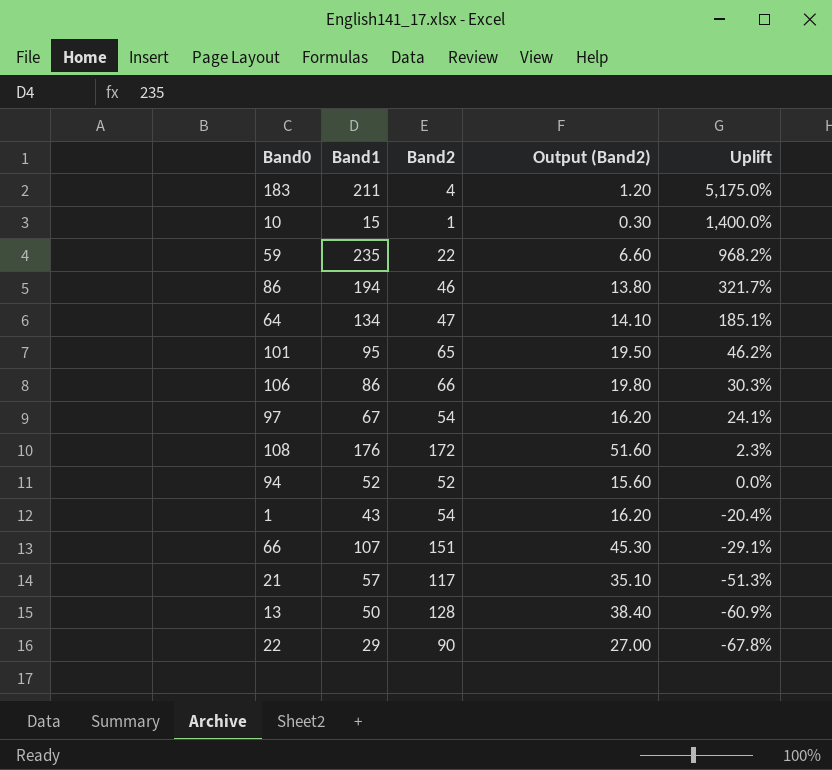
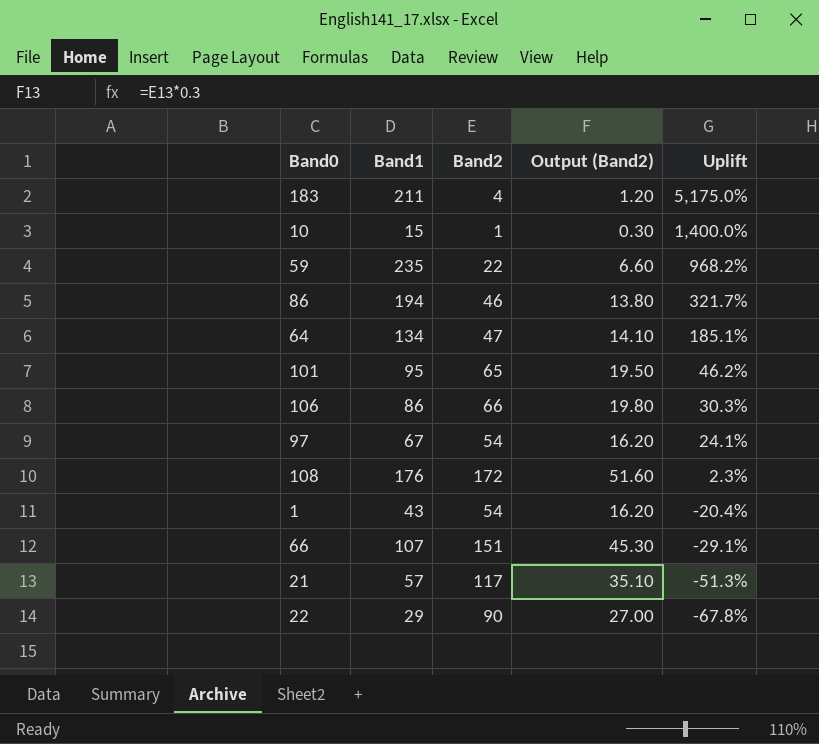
row 94: 52 | 52 | 15.60 | 0.0% -> none
row 13: 50 | 128 | 38.40 | -60.9% -> none

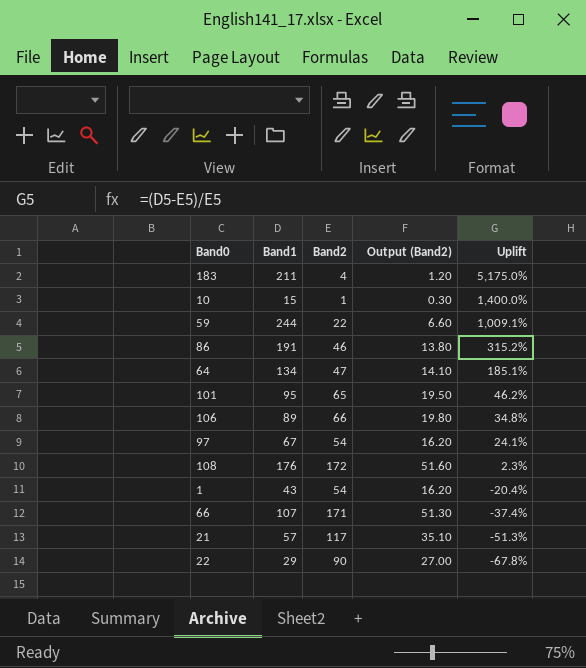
59 | Band1: 235 -> 244
59 | Uplift: 968.2% -> 1,009.1%
86 | Band1: 194 -> 191
86 | Uplift: 321.7% -> 315.2%
106 | Band1: 86 -> 89
106 | Uplift: 30.3% -> 34.8%
66 | Band2: 151 -> 171
66 | Output (Band2): 45.30 -> 51.30
66 | Uplift: -29.1% -> -37.4%

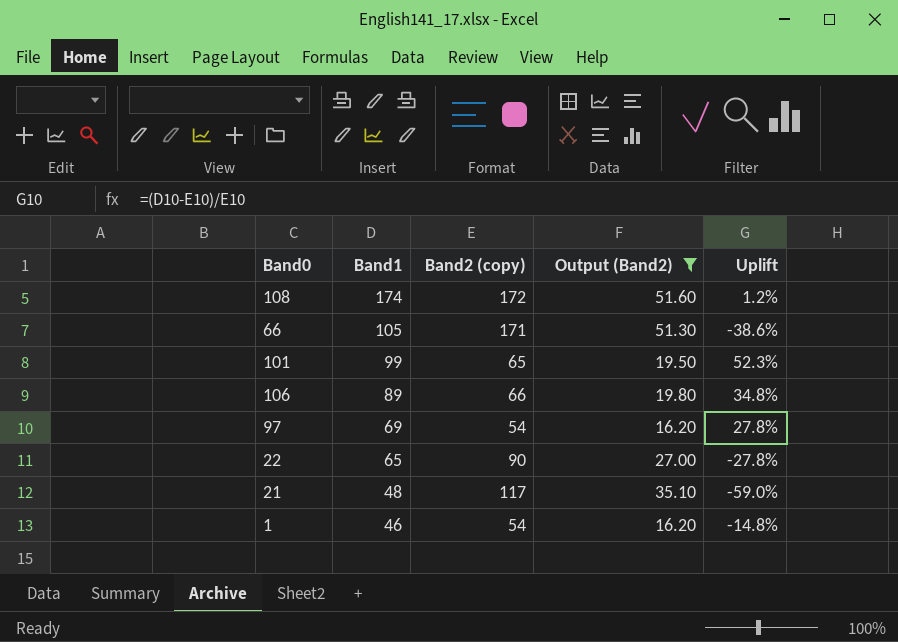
filter: none -> Output (Band2) >= 16.20
row order: Uplift descending -> Band1 descending
column name: Band2 -> Band2 (copy)
108 | Band1: 176 -> 174
108 | Uplift: 2.3% -> 1.2%
66 | Band1: 107 -> 105
66 | Uplift: -37.4% -> -38.6%
101 | Band1: 95 -> 99
101 | Uplift: 46.2% -> 52.3%
97 | Band1: 67 -> 69
97 | Uplift: 24.1% -> 27.8%
22 | Band1: 29 -> 65
22 | Uplift: -67.8% -> -27.8%
21 | Band1: 57 -> 48
21 | Uplift: -51.3% -> -59.0%
1 | Band1: 43 -> 46
1 | Uplift: -20.4% -> -14.8%

